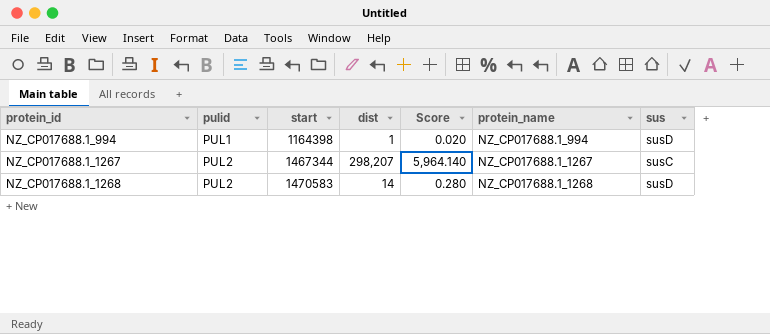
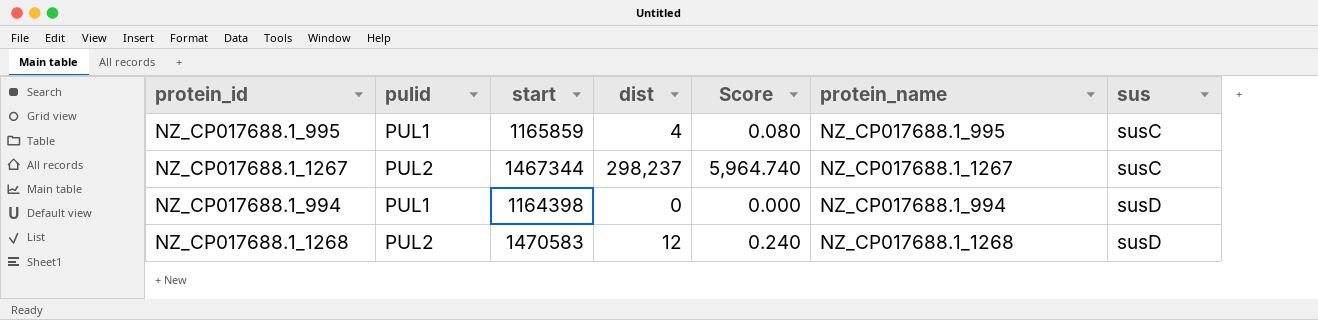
row order: protein_id ascending -> sus ascending
row NZ_CP017688.1_995: none -> PUL1 | 1165859 | 4 | 0.080 | NZ_CP017688.1_995 | susC
NZ_CP017688.1_1267 | dist: 298,207 -> 298,237
NZ_CP017688.1_1267 | Score: 5,964.140 -> 5,964.740
NZ_CP017688.1_994 | dist: 1 -> 0
NZ_CP017688.1_994 | Score: 0.020 -> 0.000
NZ_CP017688.1_1268 | dist: 14 -> 12
NZ_CP017688.1_1268 | Score: 0.280 -> 0.240

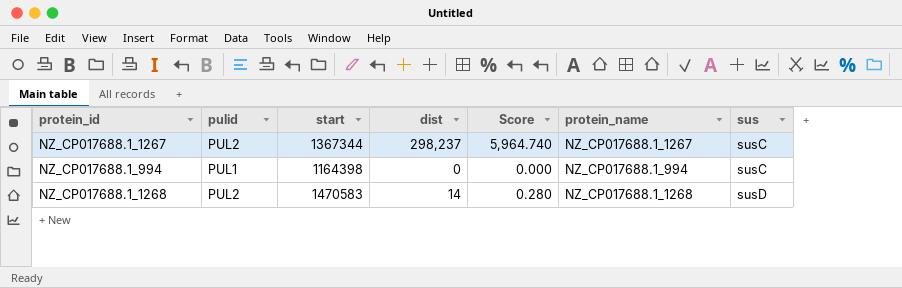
row NZ_CP017688.1_995: PUL1 | 1165859 | 4 | 0.080 | NZ_CP017688.1_995 | susC -> none
NZ_CP017688.1_1267 | start: 1467344 -> 1367344
NZ_CP017688.1_994 | sus: susD -> susC
NZ_CP017688.1_1268 | dist: 12 -> 14
NZ_CP017688.1_1268 | Score: 0.240 -> 0.280

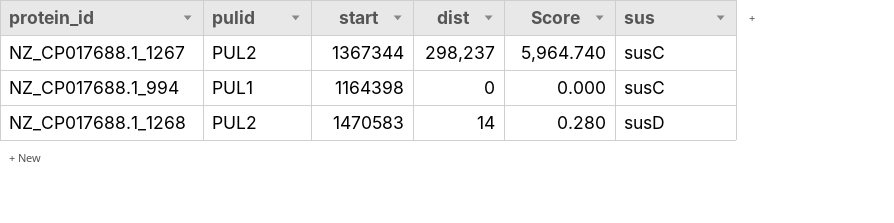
column protein_name | position: 6 -> none

